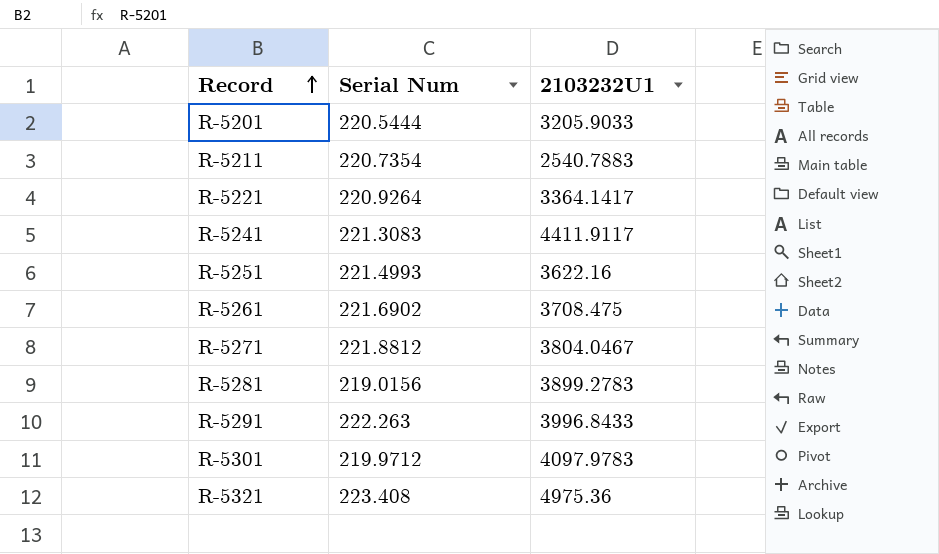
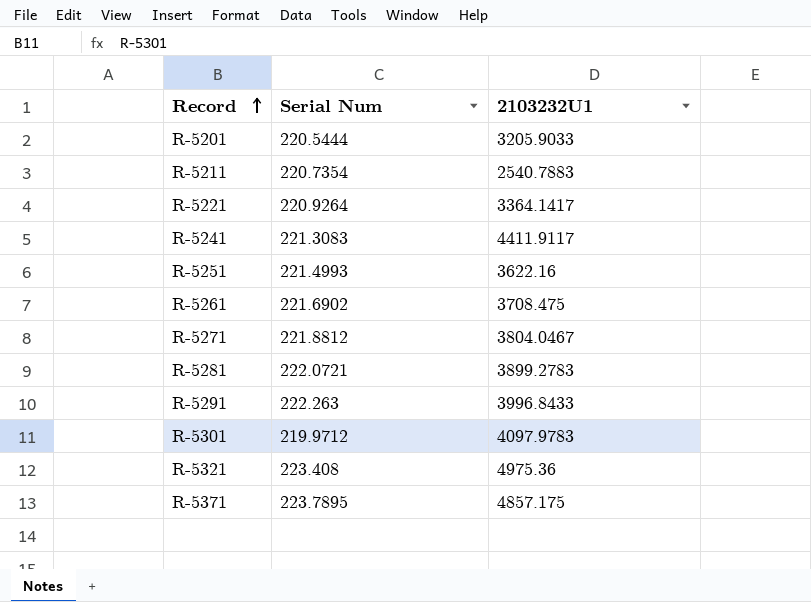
R-5281 | Serial Num: 219.0156 -> 222.0721
row R-5371: none -> 223.7895 | 4857.175

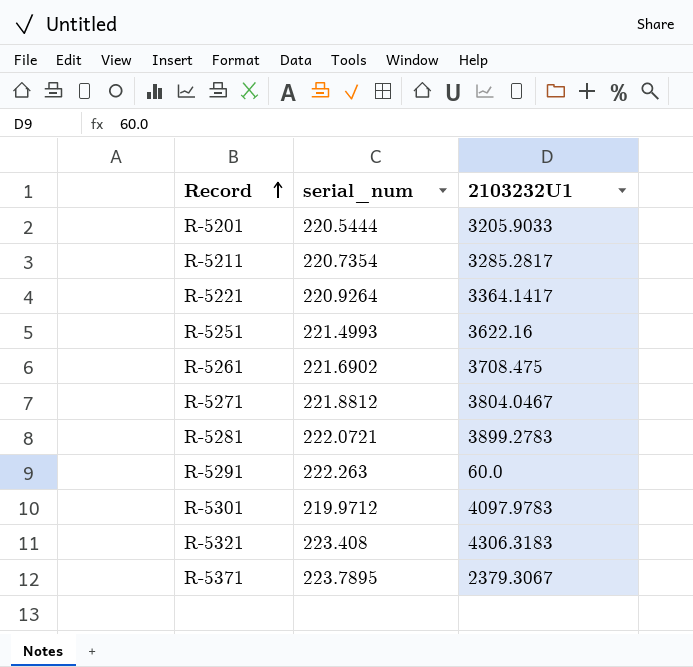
column name: Serial Num -> serial_num
row R-5241: 221.3083 | 4411.9117 -> none
R-5211 | 2103232U1: 2540.7883 -> 3285.2817
R-5291 | 2103232U1: 3996.8433 -> 60.0
R-5321 | 2103232U1: 4975.36 -> 4306.3183
R-5371 | 2103232U1: 4857.175 -> 2379.3067

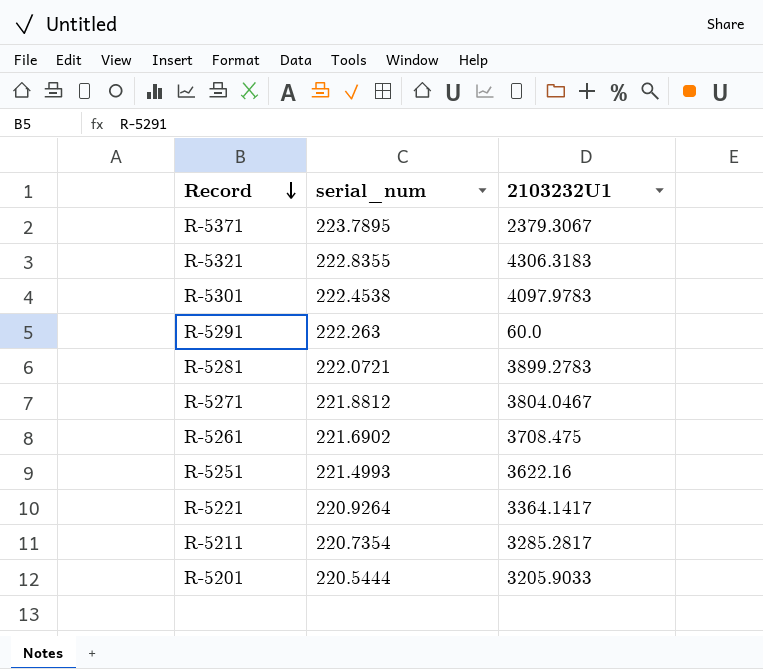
row order: Record ascending -> Record descending
R-5321 | serial_num: 223.408 -> 222.8355
R-5301 | serial_num: 219.9712 -> 222.4538

